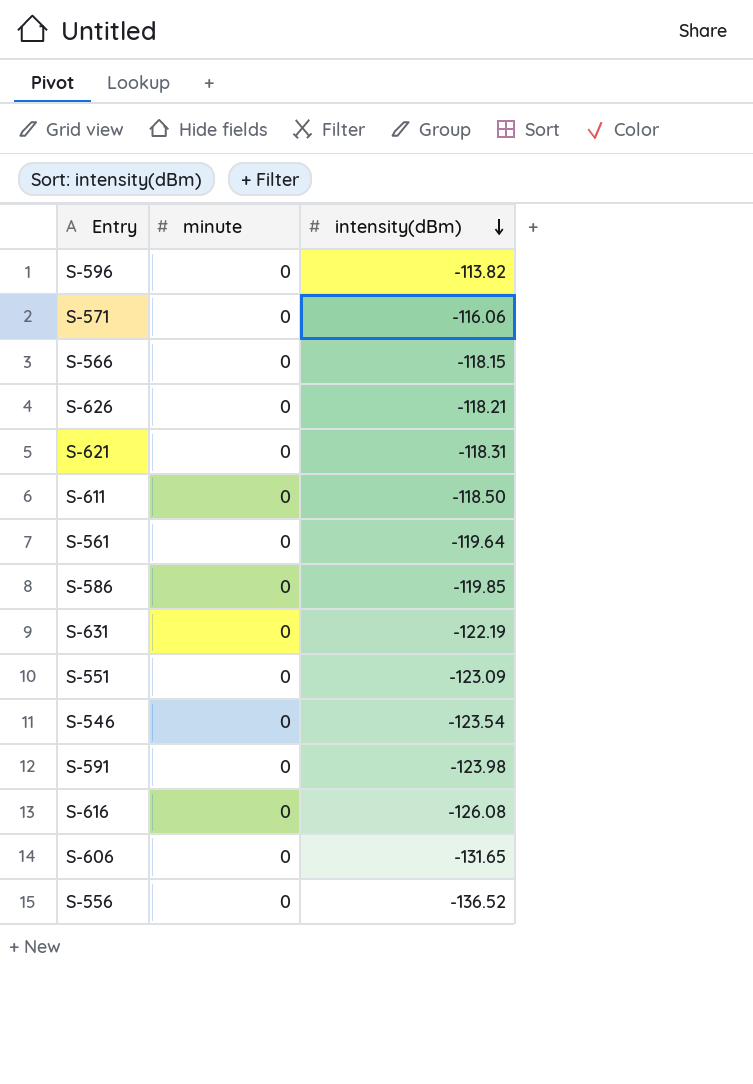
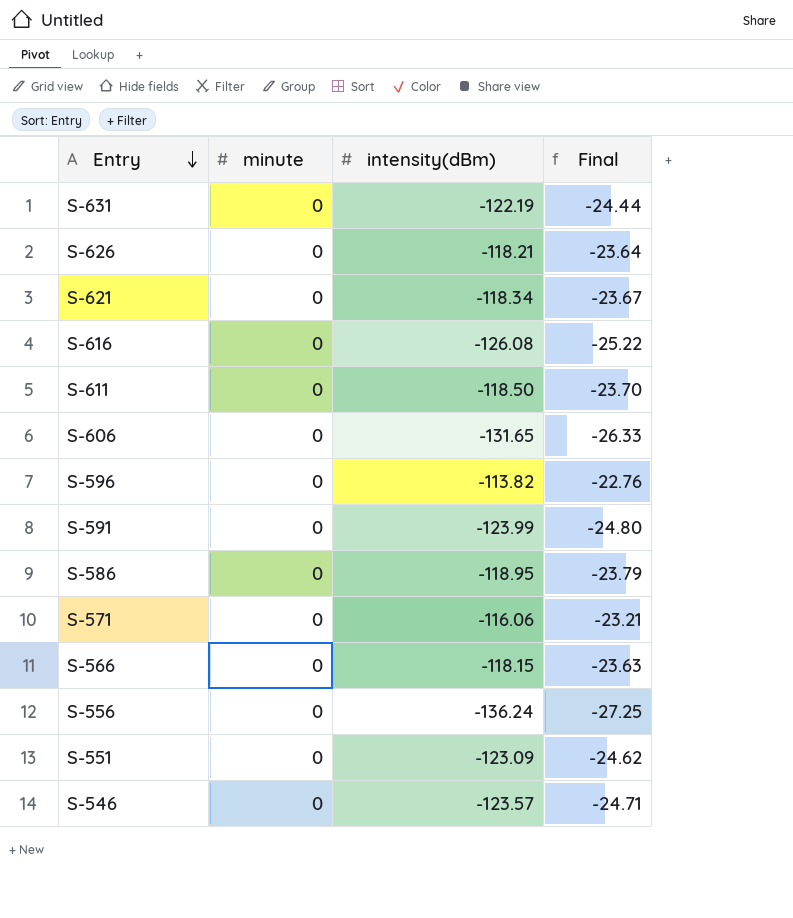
row order: intensity(dBm) descending -> Entry descending
column Final | formula: none -> [intensity(dBm)] * 0.2
row S-561: 0 | -119.64 -> none
S-621 | intensity(dBm): -118.31 -> -118.34
S-591 | intensity(dBm): -123.98 -> -123.99
S-586 | intensity(dBm): -119.85 -> -118.95
S-556 | intensity(dBm): -136.52 -> -136.24
S-546 | intensity(dBm): -123.54 -> -123.57

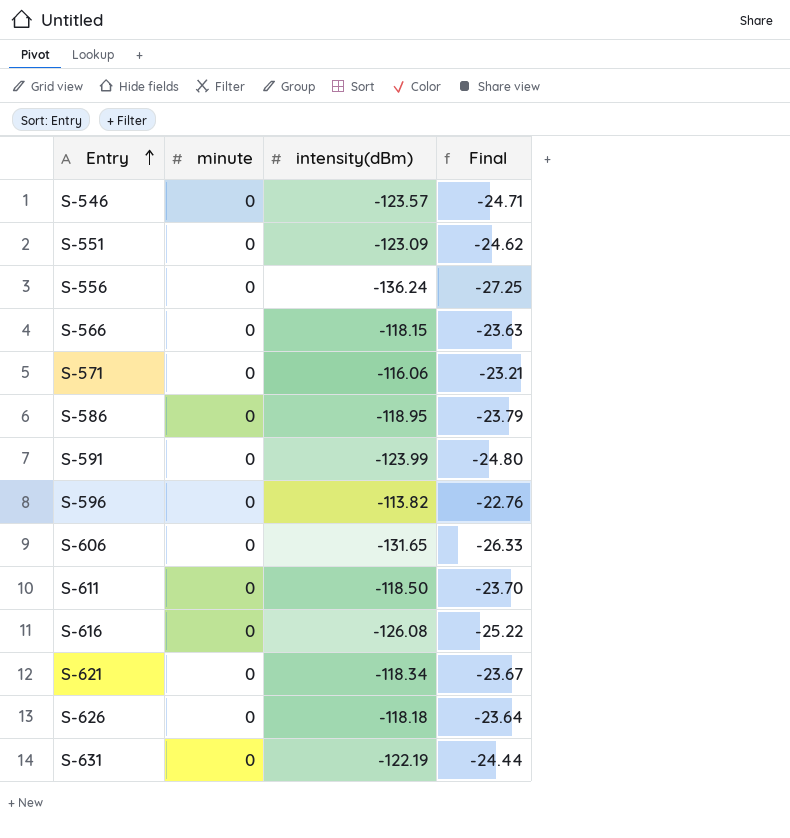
row order: Entry descending -> Entry ascending
S-626 | intensity(dBm): -118.21 -> -118.18

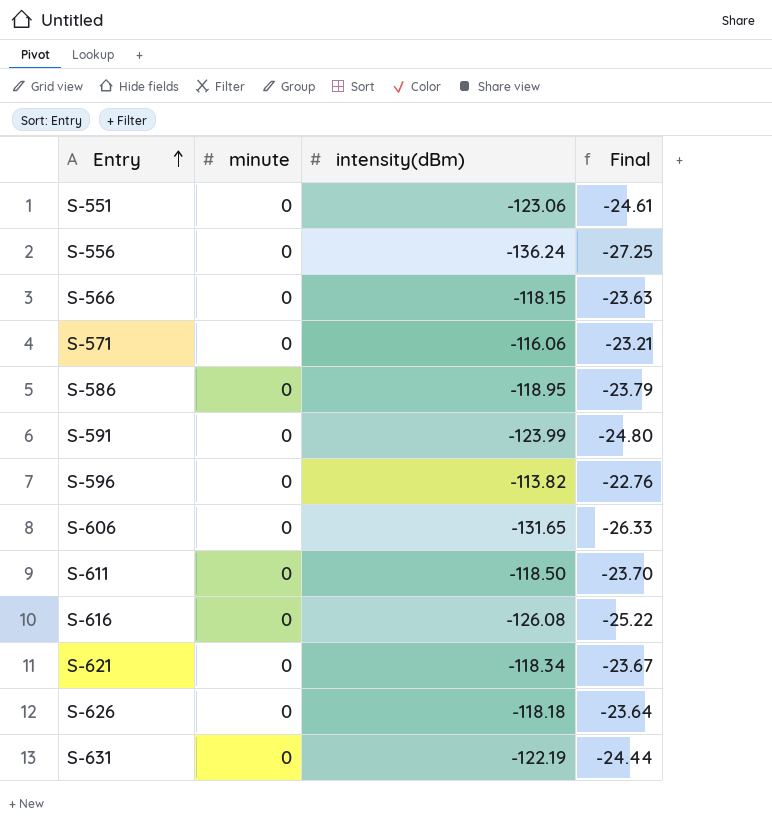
row S-546: 0 | -123.57 | -24.71 -> none
S-551 | intensity(dBm): -123.09 -> -123.06
S-551 | Final: -24.62 -> -24.61

